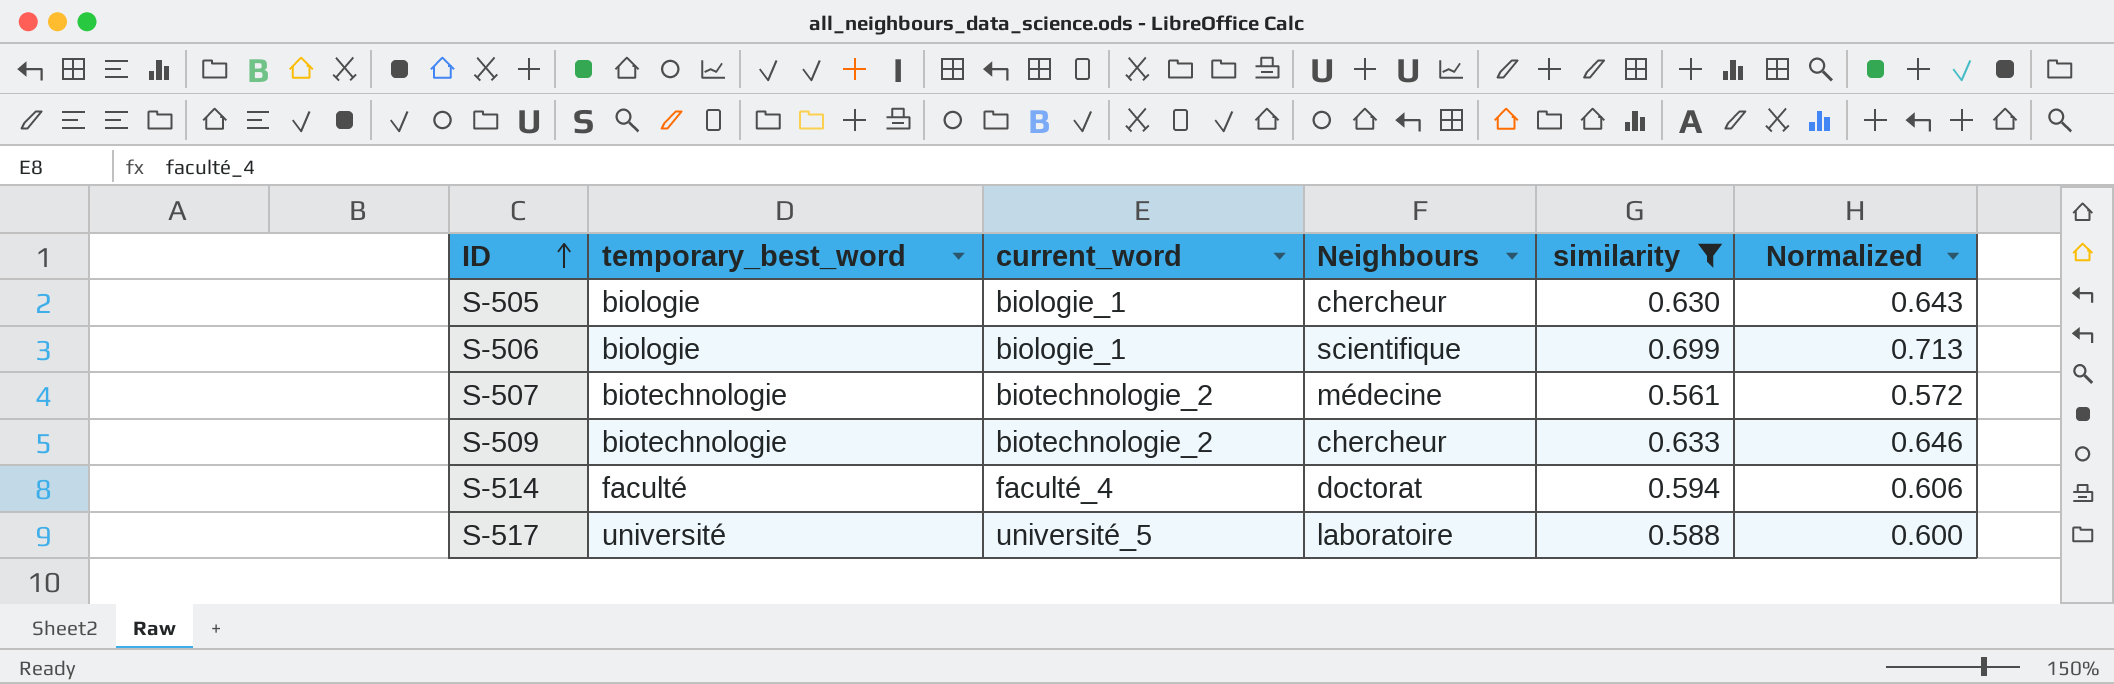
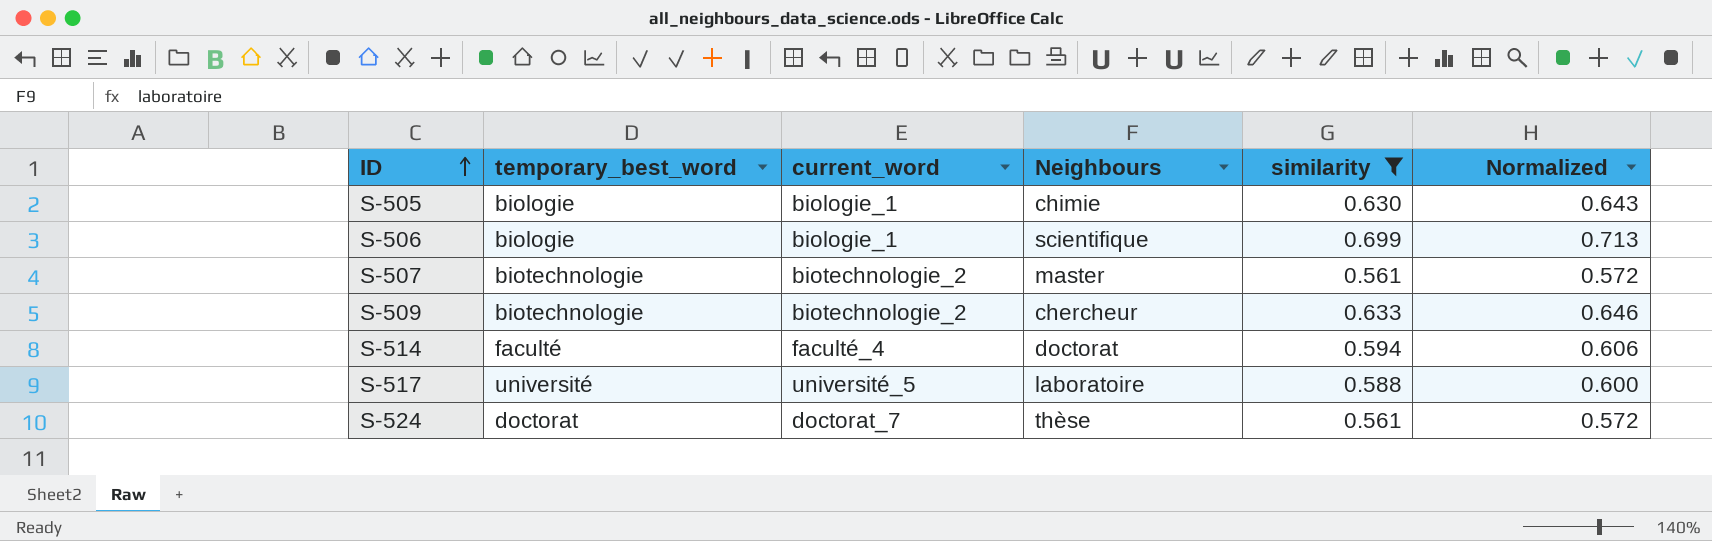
S-505 | Neighbours: chercheur -> chimie
S-507 | Neighbours: médecine -> master
row S-524: none -> doctorat | doctorat_7 | thèse | 0.561 | 0.572

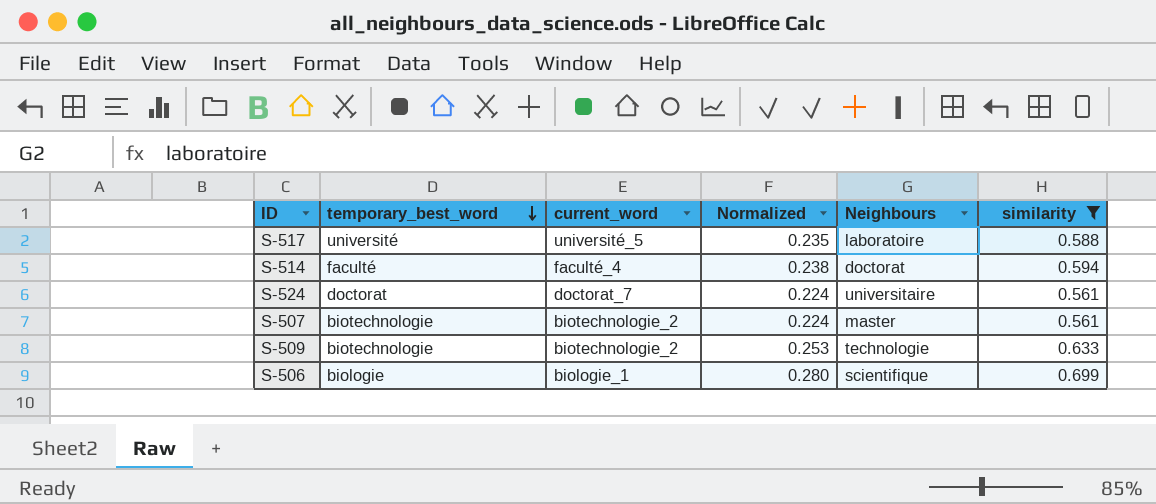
row order: ID ascending -> temporary_best_word descending
column Normalized | formula: [similarity] * 1.02 -> [similarity] * 0.4
column Normalized | position: 6 -> 4
row S-505: biologie | biologie_1 | chimie | 0.630 | 0.643 -> none
S-524 | Neighbours: thèse -> universitaire
S-509 | Neighbours: chercheur -> technologie

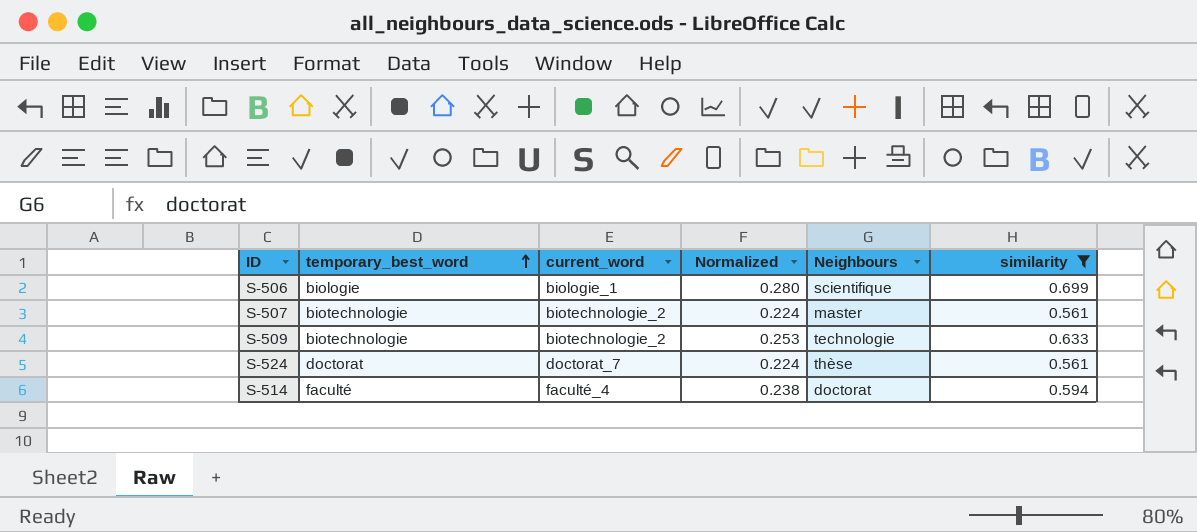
row order: temporary_best_word descending -> temporary_best_word ascending
row S-517: université | université_5 | 0.235 | laboratoire | 0.588 -> none
S-524 | Neighbours: universitaire -> thèse

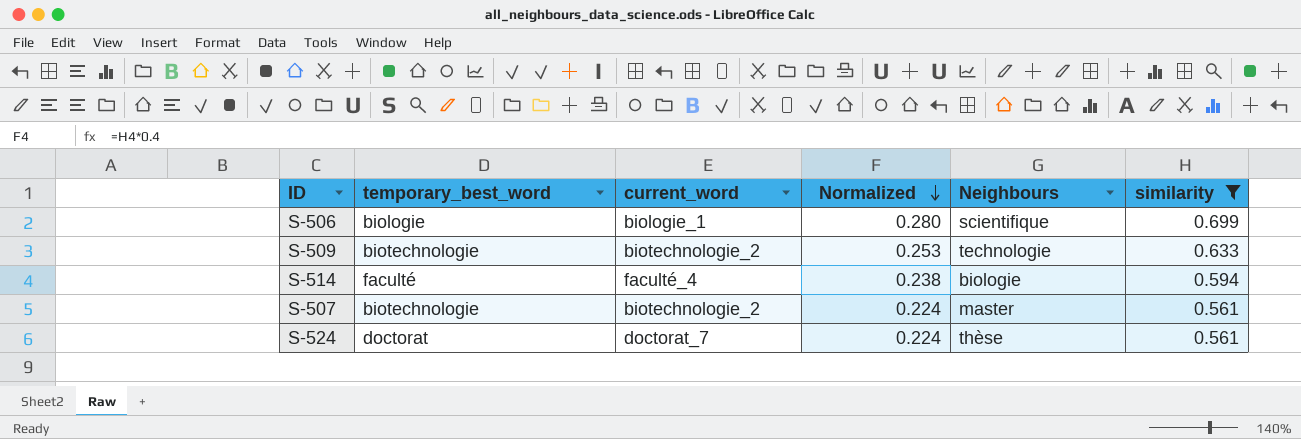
row order: temporary_best_word ascending -> Normalized descending
S-514 | Neighbours: doctorat -> biologie

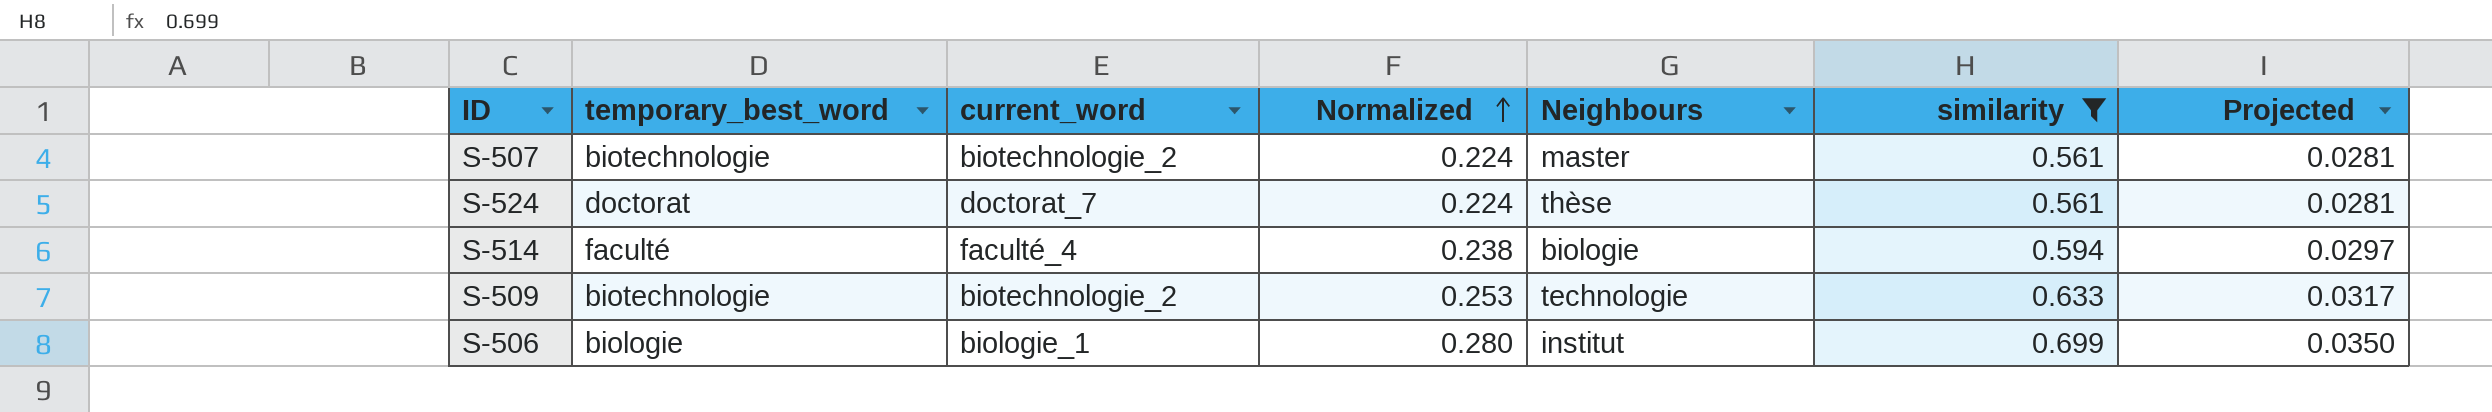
row order: Normalized descending -> Normalized ascending
column Projected | formula: none -> [similarity] * 0.05
S-506 | Neighbours: scientifique -> institut

